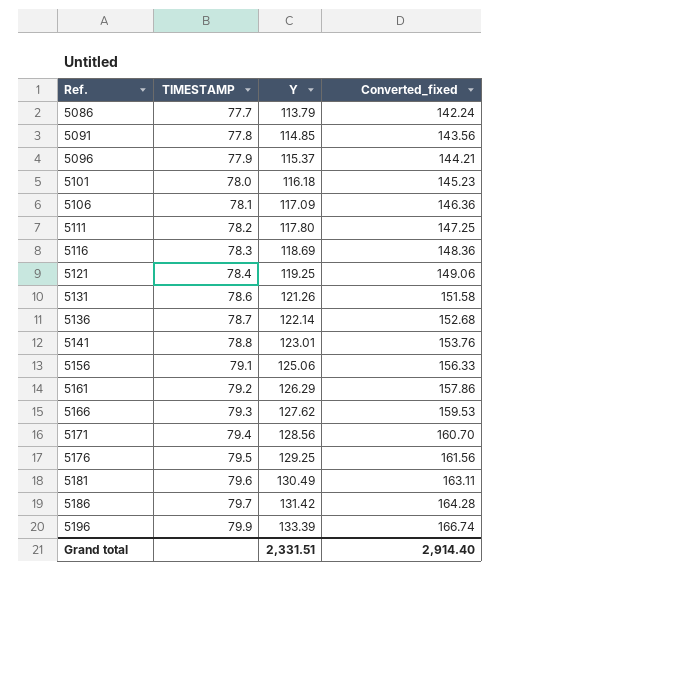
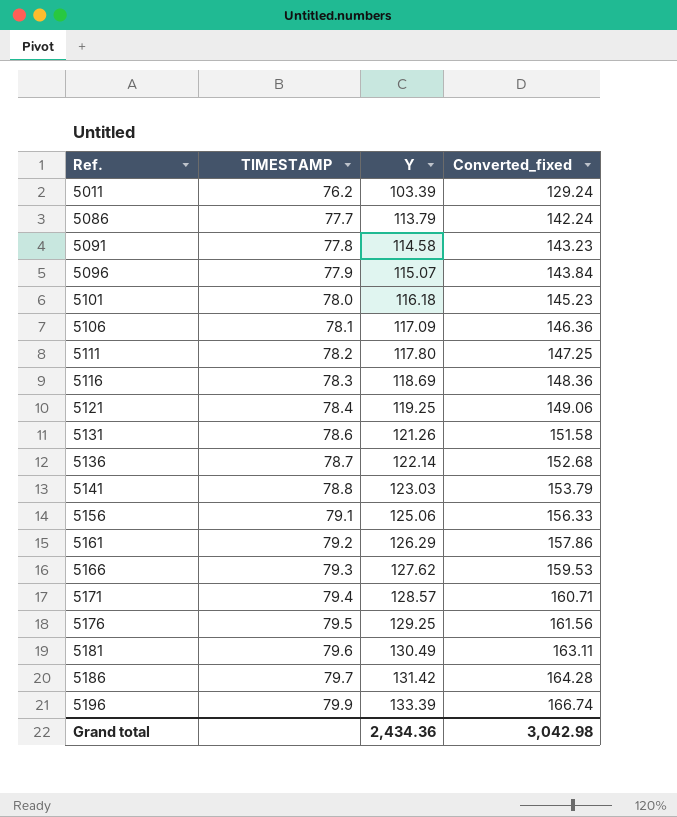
row 5011: none -> 76.2 | 103.39 | 129.24
5091 | Y: 114.85 -> 114.58
5091 | Converted_fixed: 143.56 -> 143.23
5096 | Y: 115.37 -> 115.07
5096 | Converted_fixed: 144.21 -> 143.84
5141 | Y: 123.01 -> 123.03
5141 | Converted_fixed: 153.76 -> 153.79
5171 | Y: 128.56 -> 128.57
5171 | Converted_fixed: 160.70 -> 160.71
Grand total | Y: 2,331.51 -> 2,434.36
Grand total | Converted_fixed: 2,914.40 -> 3,042.98

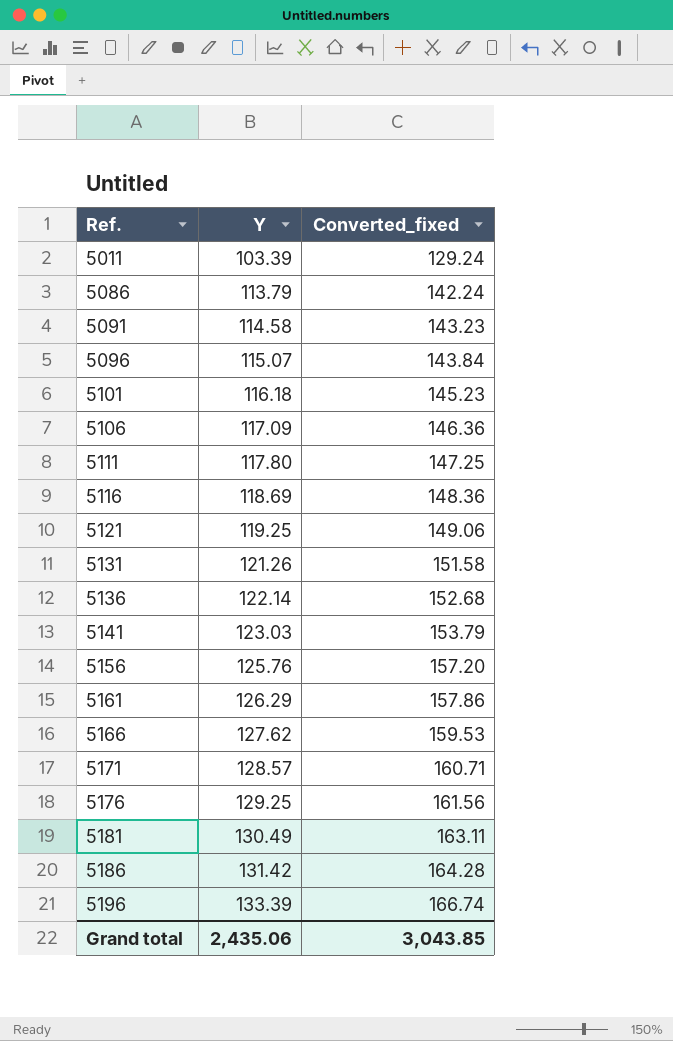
column TIMESTAMP | position: 2 -> none
5156 | Y: 125.06 -> 125.76
5156 | Converted_fixed: 156.33 -> 157.20
Grand total | Y: 2,434.36 -> 2,435.06
Grand total | Converted_fixed: 3,042.98 -> 3,043.85

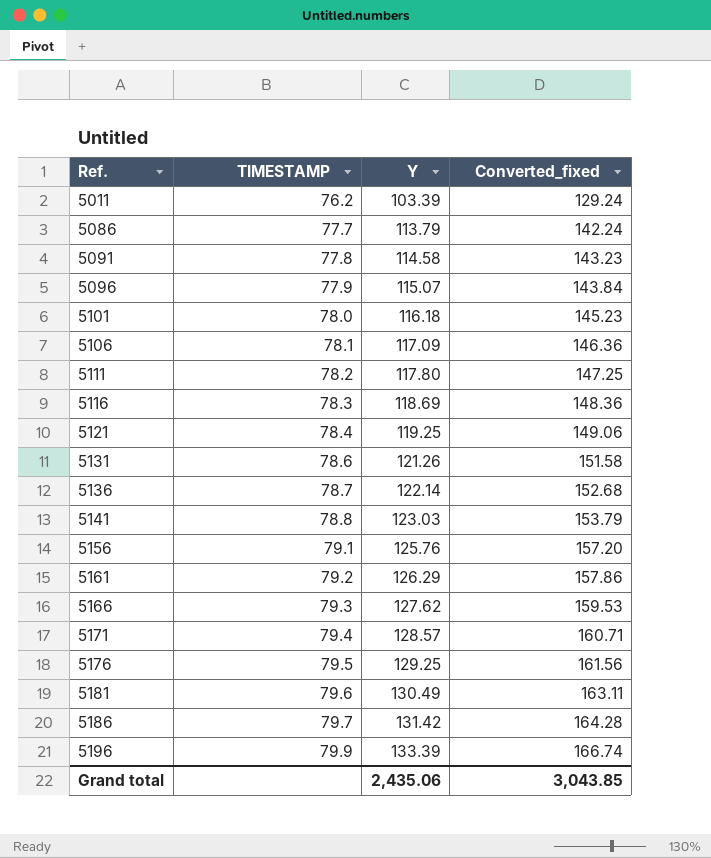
column TIMESTAMP | position: none -> 2

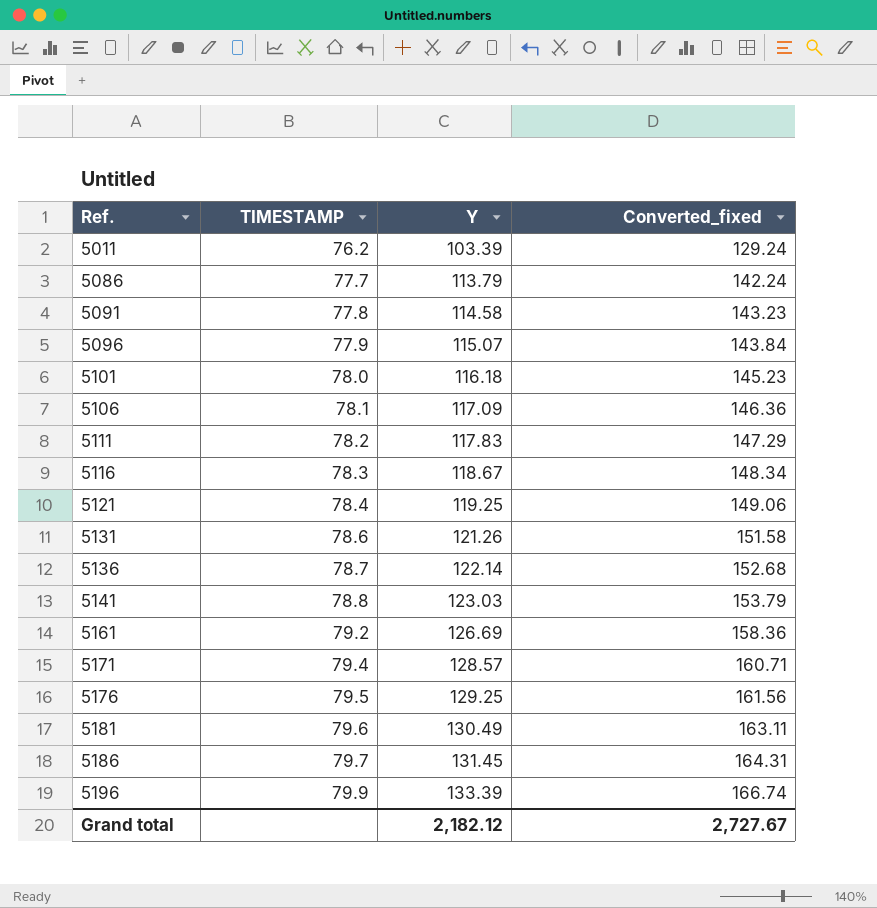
row 5156: 79.1 | 125.76 | 157.20 -> none
row 5166: 79.3 | 127.62 | 159.53 -> none
5111 | Y: 117.80 -> 117.83
5111 | Converted_fixed: 147.25 -> 147.29
5116 | Y: 118.69 -> 118.67
5116 | Converted_fixed: 148.36 -> 148.34
5161 | Y: 126.29 -> 126.69
5161 | Converted_fixed: 157.86 -> 158.36
5186 | Y: 131.42 -> 131.45
5186 | Converted_fixed: 164.28 -> 164.31
Grand total | Y: 2,435.06 -> 2,182.12
Grand total | Converted_fixed: 3,043.85 -> 2,727.67

